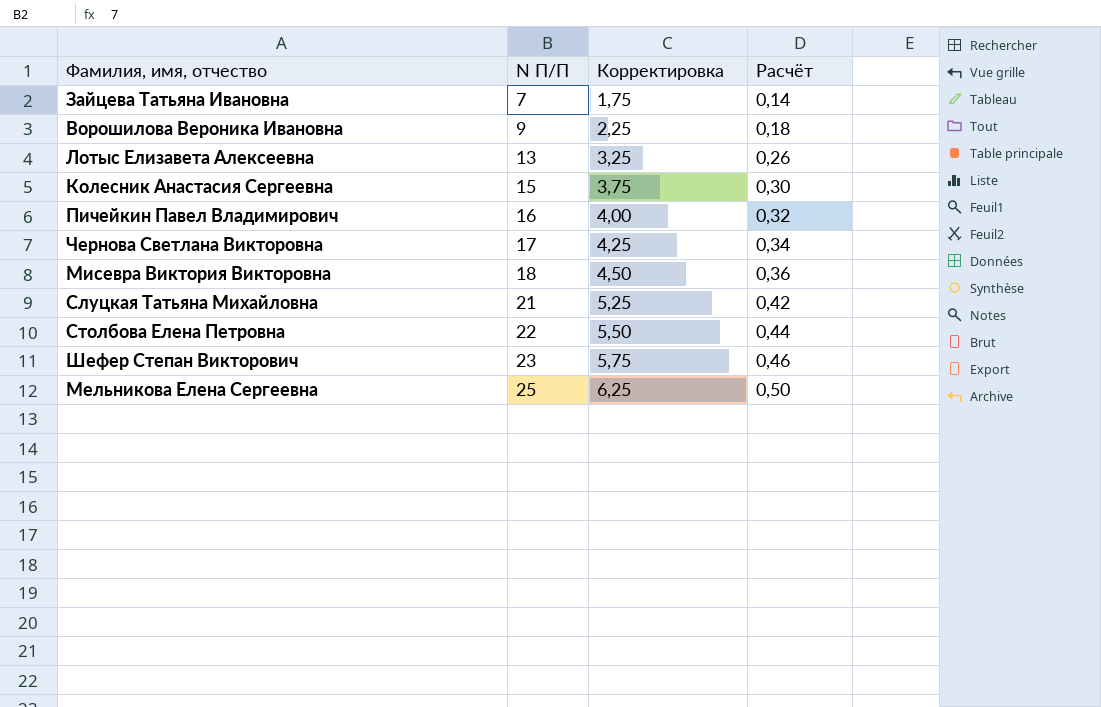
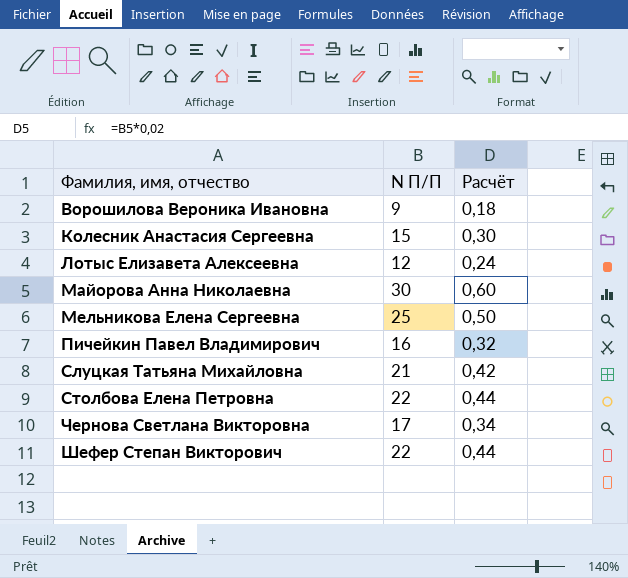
row order: N П/П ascending -> Фамилия, имя, отчество ascending
column Корректировка | formula: [N П/П] * 0,25 -> none
row Зайцева Татьяна Ивановна: 7 | 1,75 | 0,14 -> none
row Мисевра Виктория Викторовна: 18 | 4,50 | 0,36 -> none
Лотыс Елизавета Алексеевна | N П/П: 13 -> 12
Лотыс Елизавета Алексеевна | Расчёт: 0,26 -> 0,24
row Майорова Анна Николаевна: none -> 30 | 0,60
Шефер Степан Викторович | N П/П: 23 -> 22
Шефер Степан Викторович | Расчёт: 0,46 -> 0,44

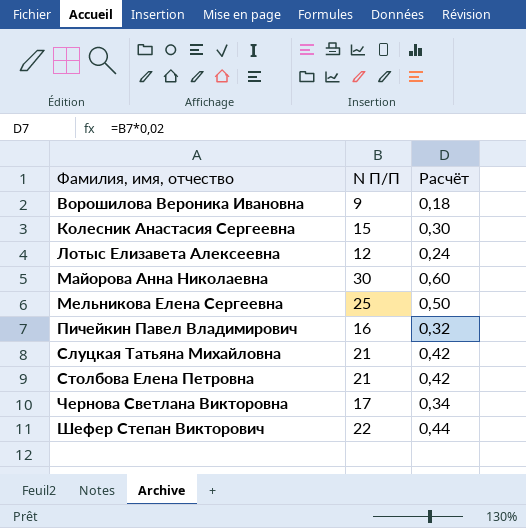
Столбова Елена Петровна | N П/П: 22 -> 21
Столбова Елена Петровна | Расчёт: 0,44 -> 0,42

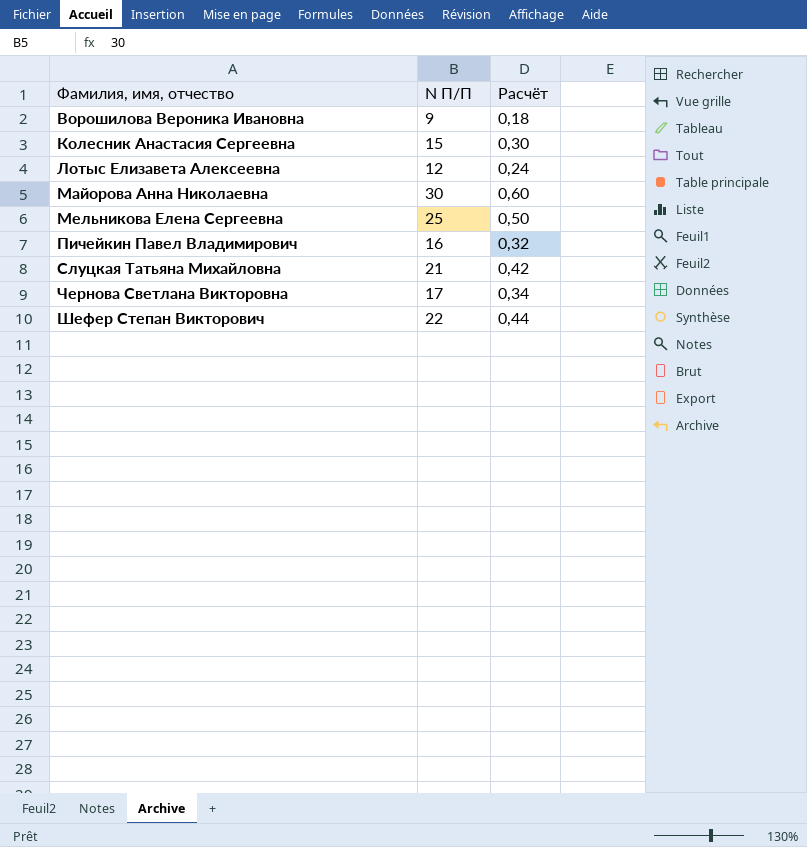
row Столбова Елена Петровна: 21 | 0,42 -> none

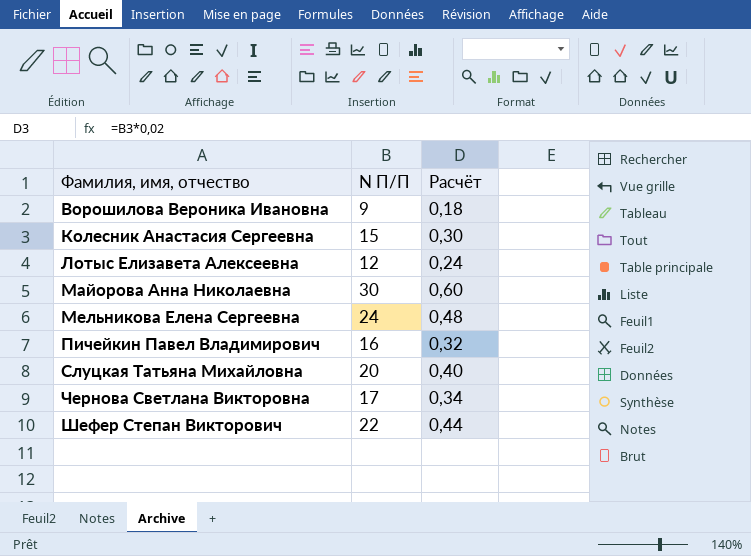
Мельникова Елена Сергеевна | N П/П: 25 -> 24
Мельникова Елена Сергеевна | Расчёт: 0,50 -> 0,48
Слуцкая Татьяна Михайловна | N П/П: 21 -> 20
Слуцкая Татьяна Михайловна | Расчёт: 0,42 -> 0,40

